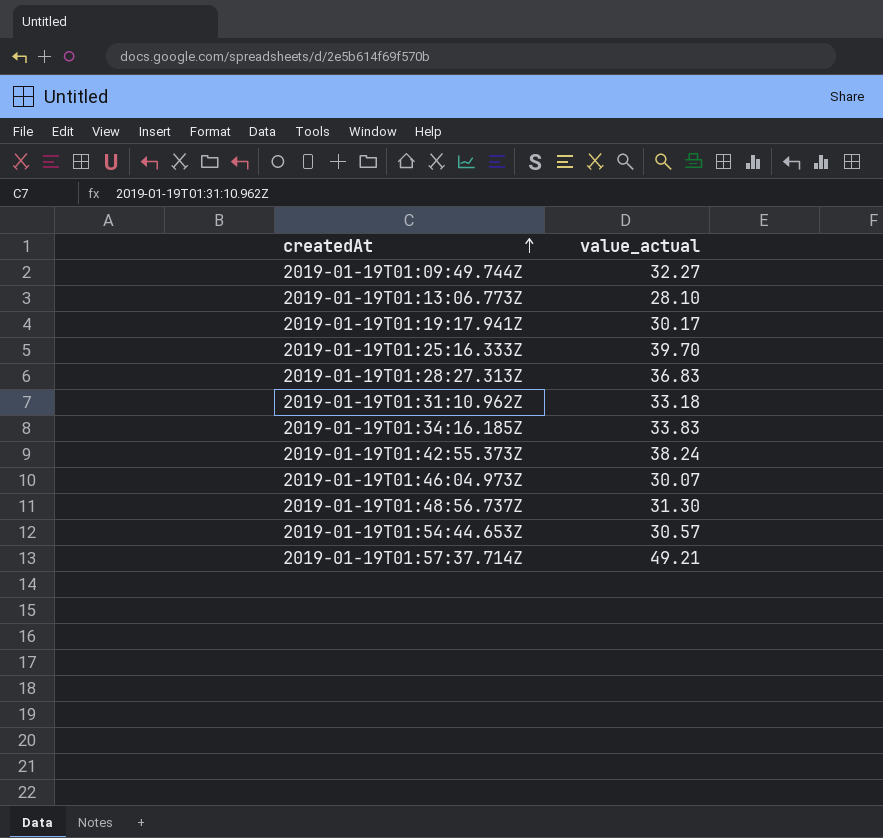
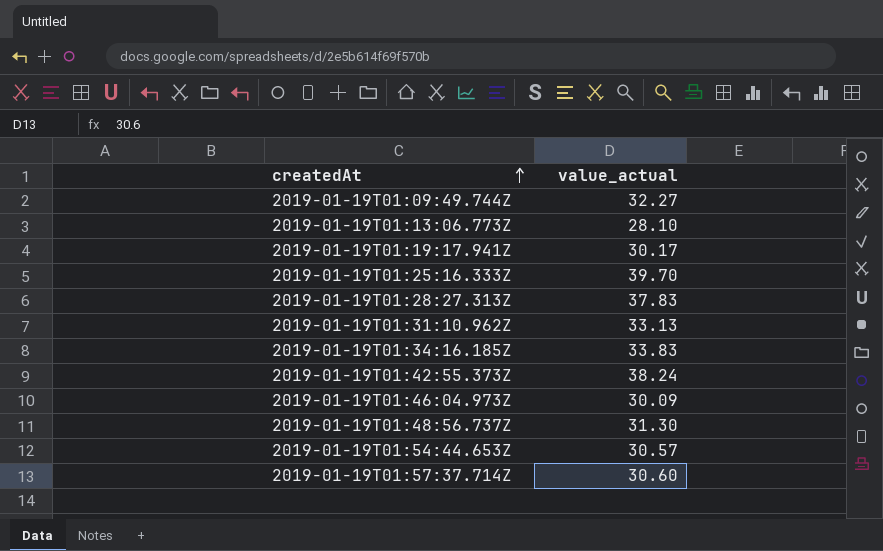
2019-01-19T01:28:27.313Z | value_actual: 36.83 -> 37.83
2019-01-19T01:31:10.962Z | value_actual: 33.18 -> 33.13
2019-01-19T01:46:04.973Z | value_actual: 30.07 -> 30.09
2019-01-19T01:57:37.714Z | value_actual: 49.21 -> 30.60

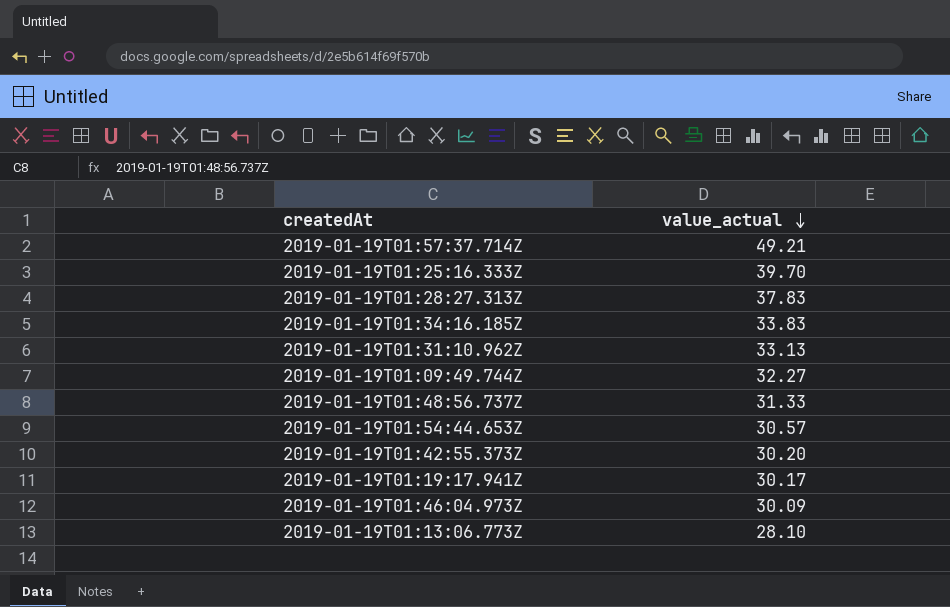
row order: createdAt ascending -> value_actual descending
2019-01-19T01:57:37.714Z | value_actual: 30.60 -> 49.21
2019-01-19T01:48:56.737Z | value_actual: 31.30 -> 31.33
2019-01-19T01:42:55.373Z | value_actual: 38.24 -> 30.20

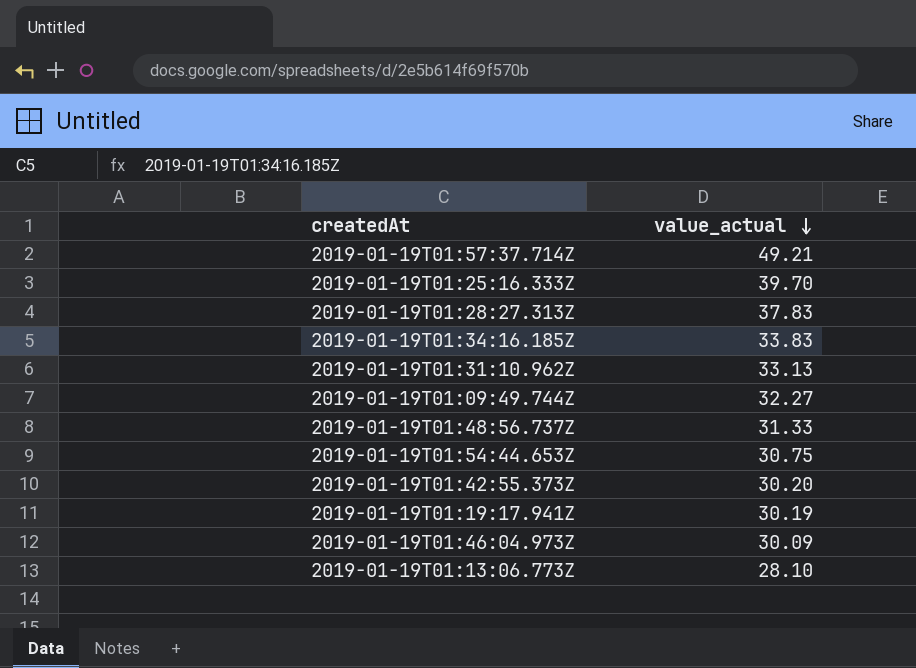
2019-01-19T01:54:44.653Z | value_actual: 30.57 -> 30.75
2019-01-19T01:19:17.941Z | value_actual: 30.17 -> 30.19

